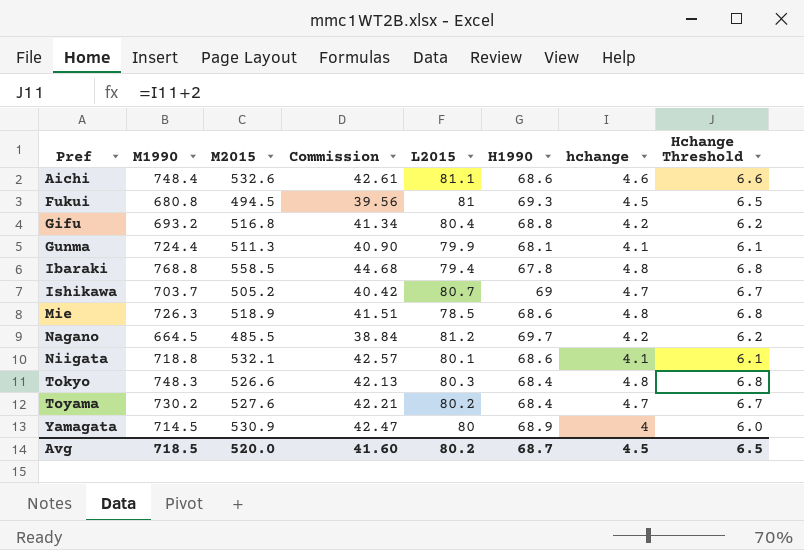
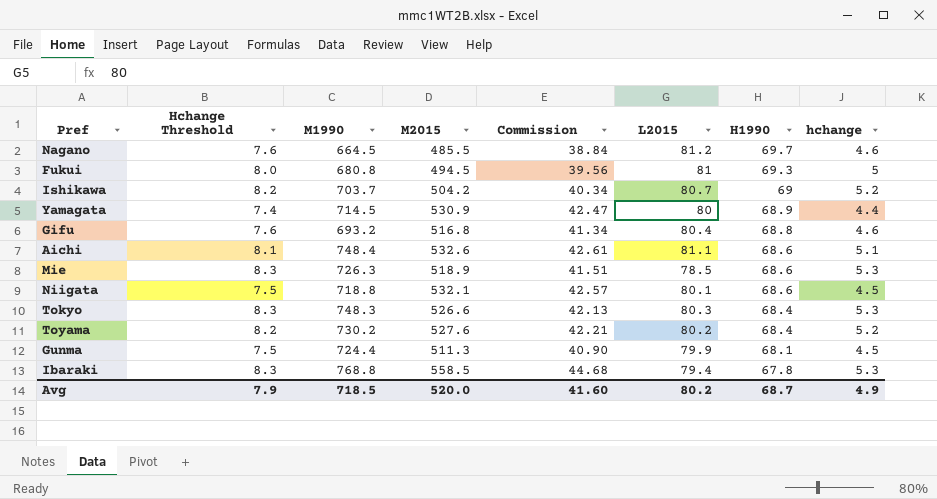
row order: Pref ascending -> H1990 descending
column Hchange Threshold | formula: [hchange] + 2 -> [hchange] + 3
column Hchange Threshold | position: 8 -> 2
Nagano | hchange: 4.2 -> 4.6
Fukui | hchange: 4.5 -> 5
Ishikawa | M2015: 505.2 -> 504.2
Ishikawa | Commission: 40.42 -> 40.34
Ishikawa | hchange: 4.7 -> 5.2
Yamagata | hchange: 4 -> 4.4
Gifu | hchange: 4.2 -> 4.6
Aichi | hchange: 4.6 -> 5.1
Mie | hchange: 4.8 -> 5.3
Niigata | hchange: 4.1 -> 4.5
Tokyo | hchange: 4.8 -> 5.3
Toyama | hchange: 4.7 -> 5.2
Gunma | hchange: 4.1 -> 4.5
Ibaraki | hchange: 4.8 -> 5.3
Avg | Hchange Threshold: 6.5 -> 7.9
Avg | hchange: 4.5 -> 4.9

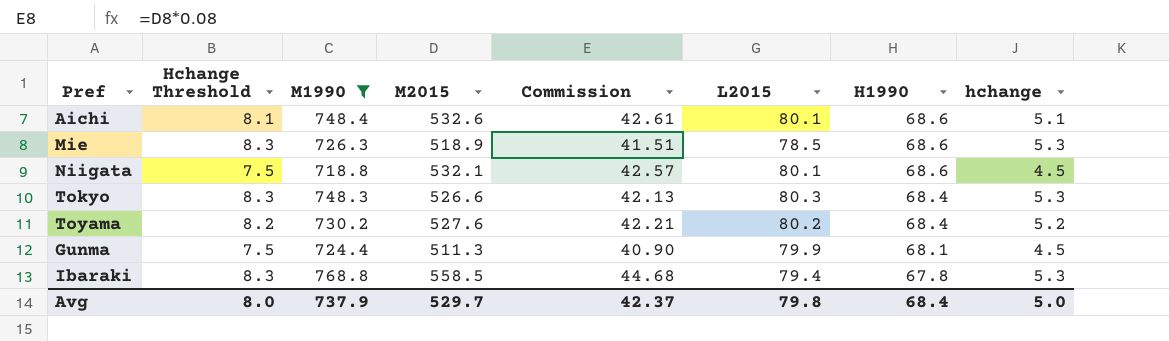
filter: none -> M1990 >= 718.8
Aichi | L2015: 81.1 -> 80.1
Avg | Hchange Threshold: 7.9 -> 8.0
Avg | M1990: 718.5 -> 737.9
Avg | M2015: 520.0 -> 529.7
Avg | Commission: 41.60 -> 42.37
Avg | L2015: 80.2 -> 79.8
Avg | H1990: 68.7 -> 68.4
Avg | hchange: 4.9 -> 5.0

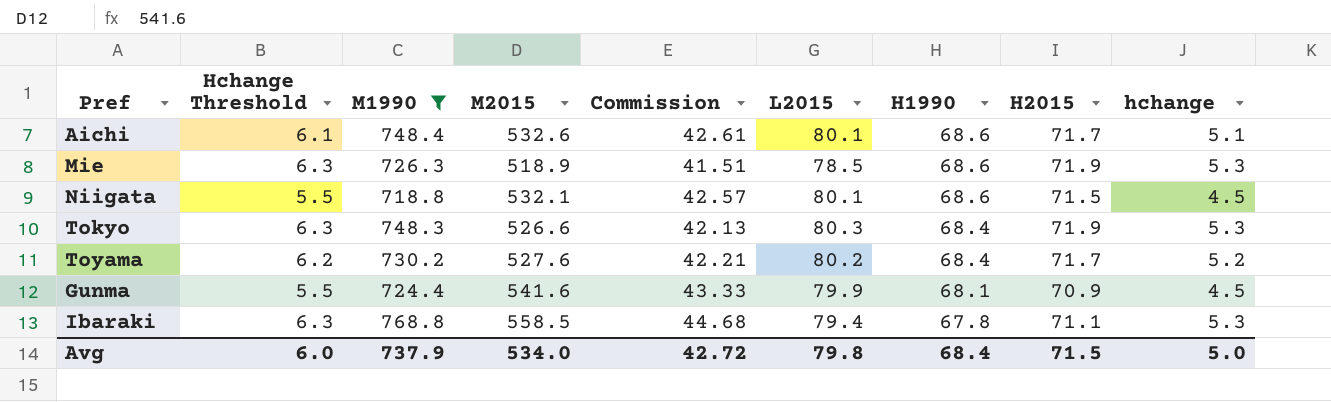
column Hchange Threshold | formula: [hchange] + 3 -> [hchange] + 1
column H2015 | position: none -> 8
Gunma | M2015: 511.3 -> 541.6
Gunma | Commission: 40.90 -> 43.33
Avg | Hchange Threshold: 8.0 -> 6.0
Avg | M2015: 529.7 -> 534.0
Avg | Commission: 42.37 -> 42.72

